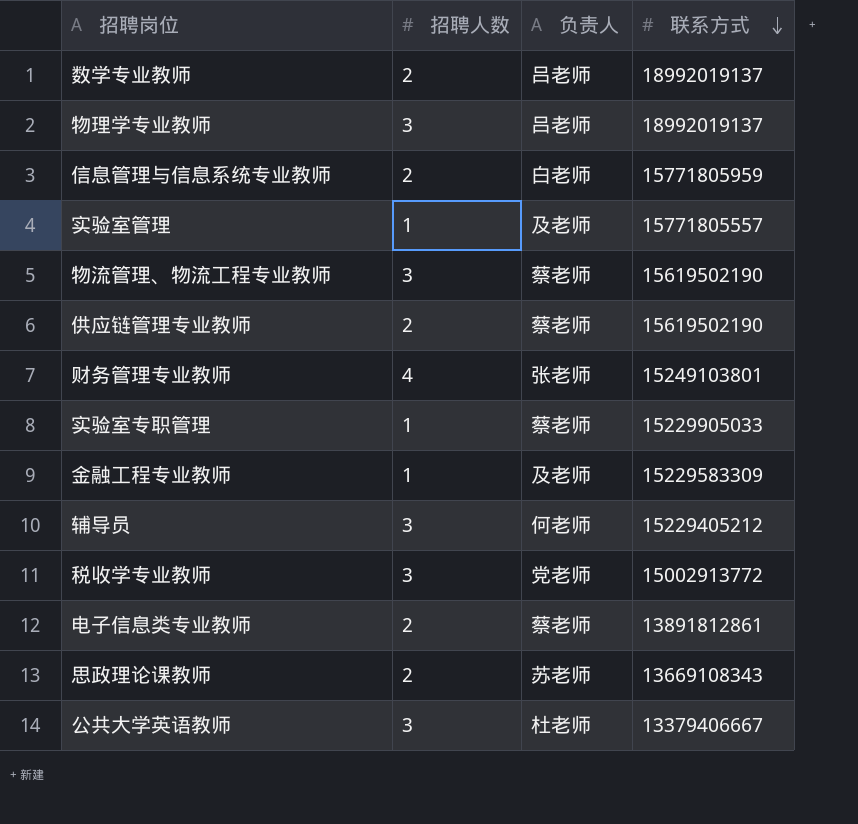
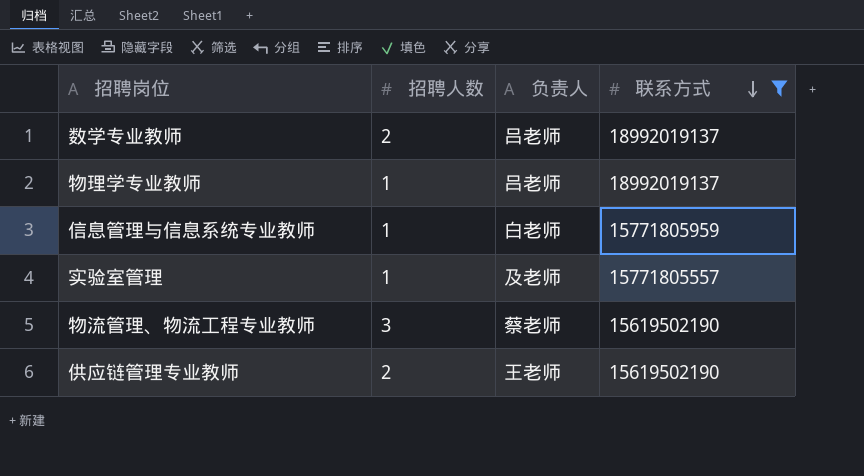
filter: none -> 联系方式 >= 15619502190
物理学专业教师 | 招聘人数: 3 -> 1
信息管理与信息系统专业教师 | 招聘人数: 2 -> 1
供应链管理专业教师 | 负责人: 蔡老师 -> 王老师

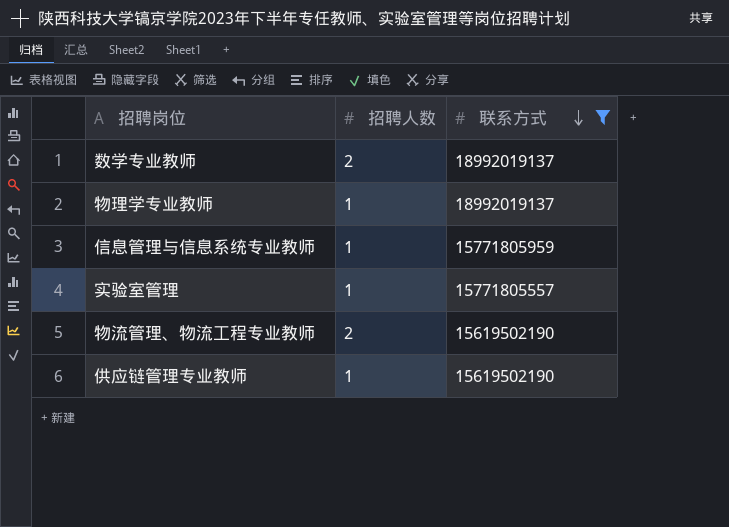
column 负责人 | position: 3 -> none
物流管理、物流工程专业教师 | 招聘人数: 3 -> 2
供应链管理专业教师 | 招聘人数: 2 -> 1

